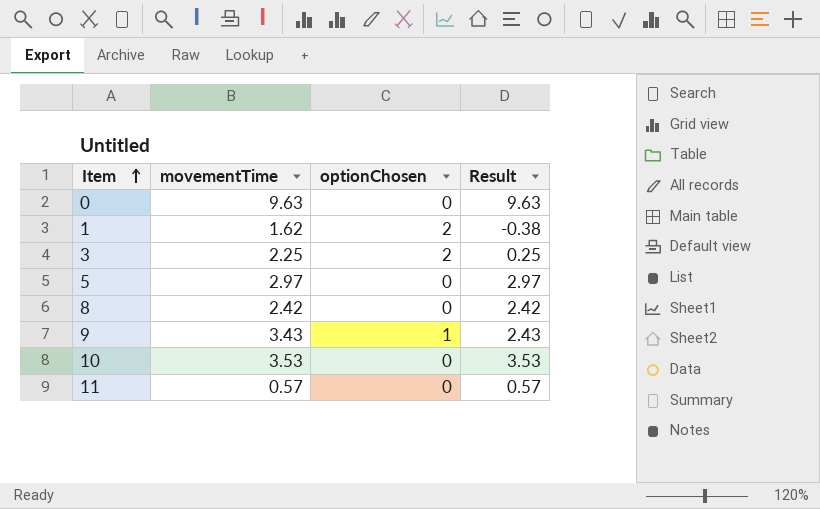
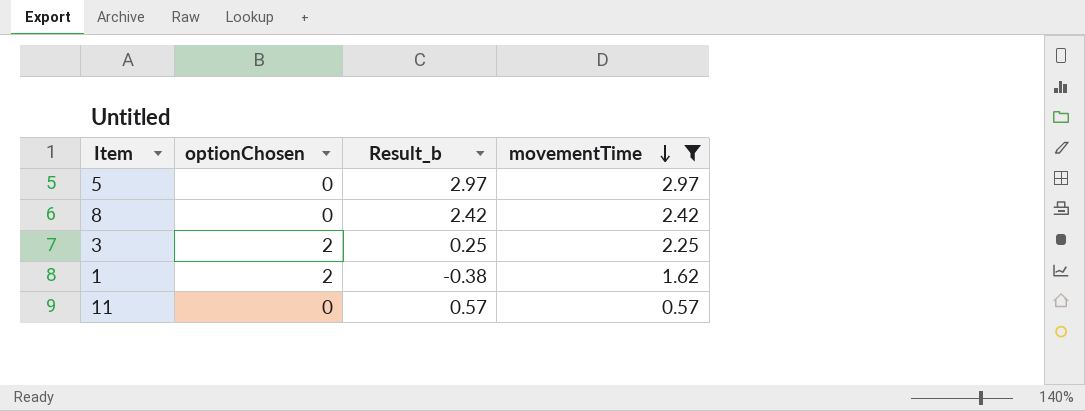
filter: none -> movementTime <= 2.97
row order: Item ascending -> movementTime descending
column name: Result -> Result_b
column movementTime | position: 2 -> 4

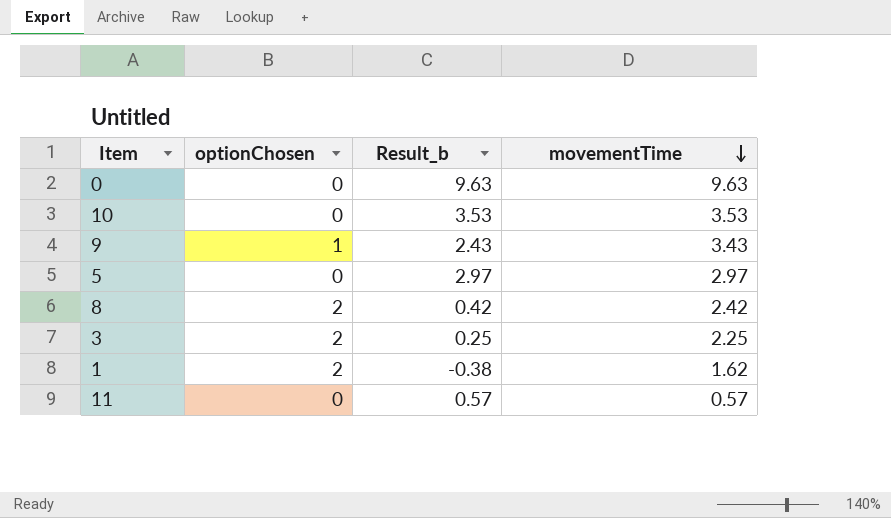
filter: movementTime <= 2.97 -> none
8 | optionChosen: 0 -> 2
8 | Result_b: 2.42 -> 0.42

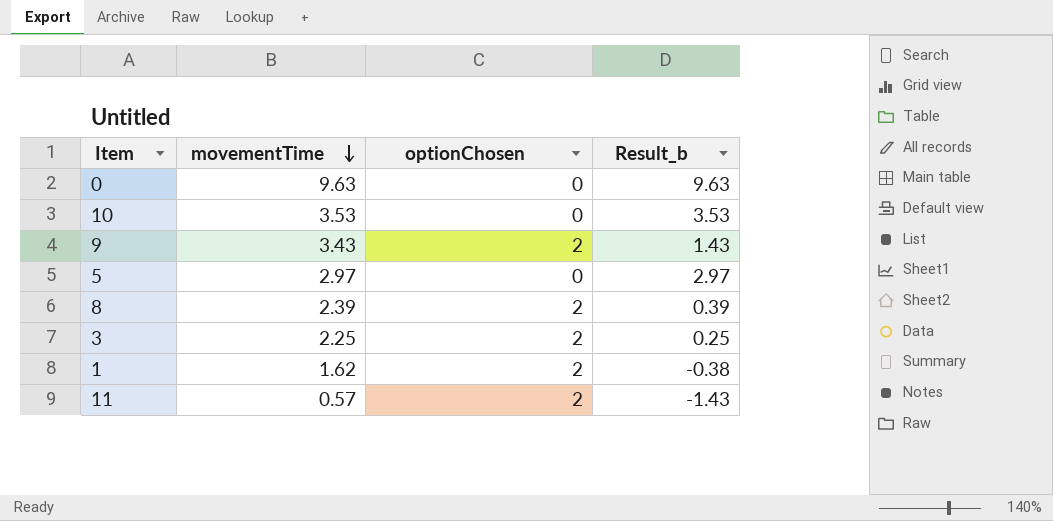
column movementTime | position: 4 -> 2
9 | optionChosen: 1 -> 2
9 | Result_b: 2.43 -> 1.43
8 | movementTime: 2.42 -> 2.39
8 | Result_b: 0.42 -> 0.39
11 | optionChosen: 0 -> 2
11 | Result_b: 0.57 -> -1.43

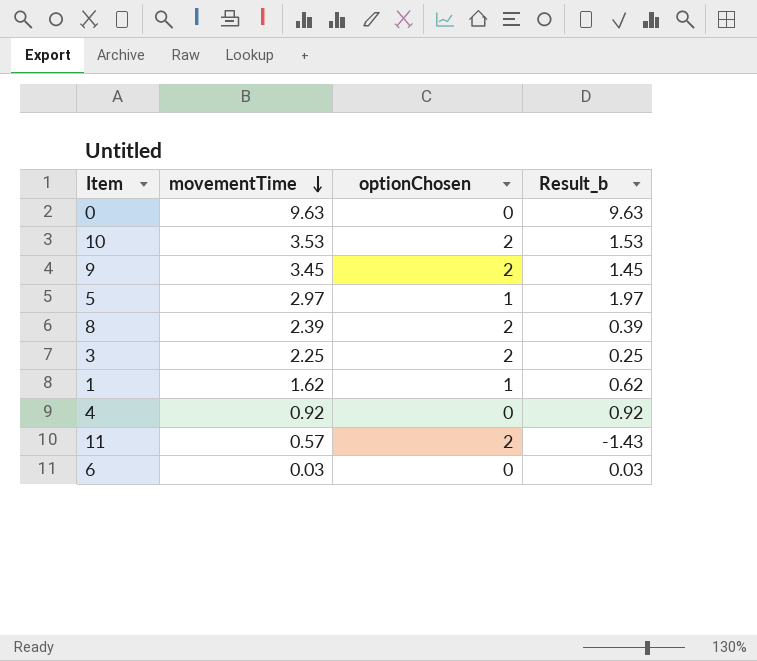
10 | optionChosen: 0 -> 2
10 | Result_b: 3.53 -> 1.53
9 | movementTime: 3.43 -> 3.45
9 | Result_b: 1.43 -> 1.45
5 | optionChosen: 0 -> 1
5 | Result_b: 2.97 -> 1.97
1 | optionChosen: 2 -> 1
1 | Result_b: -0.38 -> 0.62
row 4: none -> 0.92 | 0 | 0.92
row 6: none -> 0.03 | 0 | 0.03

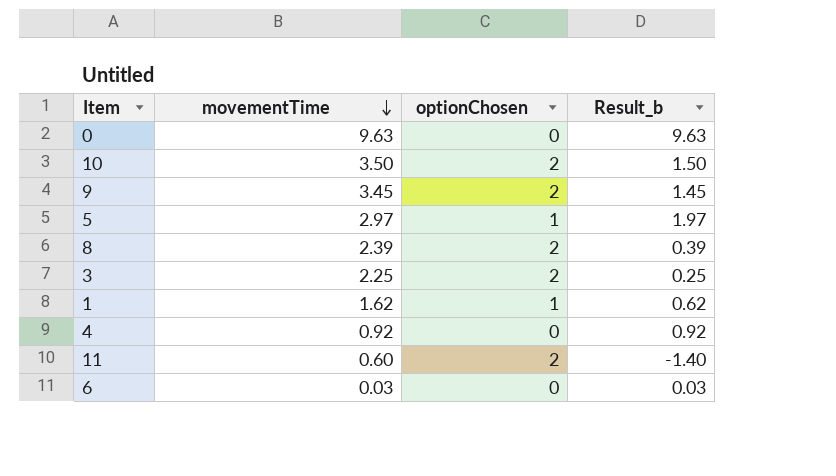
10 | movementTime: 3.53 -> 3.50
10 | Result_b: 1.53 -> 1.50
11 | movementTime: 0.57 -> 0.60
11 | Result_b: -1.43 -> -1.40

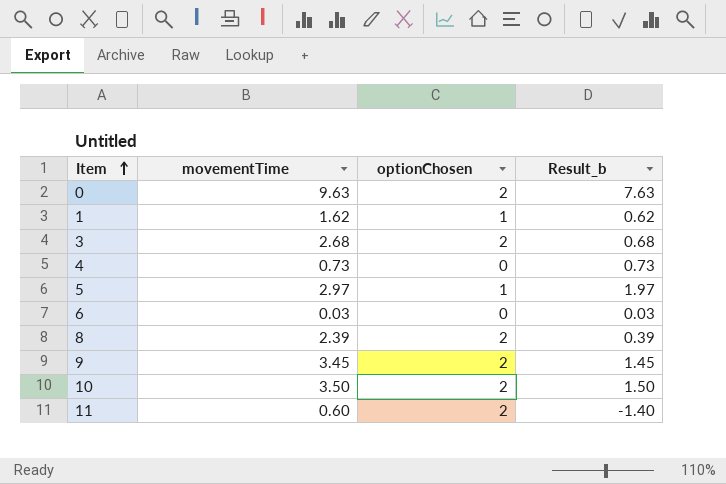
row order: movementTime descending -> Item ascending
0 | optionChosen: 0 -> 2
0 | Result_b: 9.63 -> 7.63
3 | movementTime: 2.25 -> 2.68
3 | Result_b: 0.25 -> 0.68
4 | movementTime: 0.92 -> 0.73
4 | Result_b: 0.92 -> 0.73

